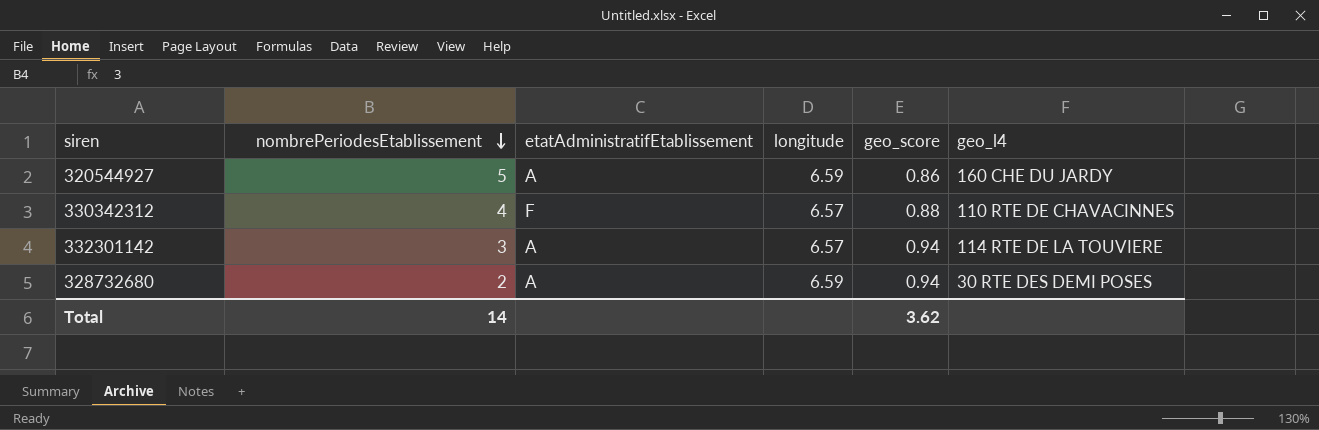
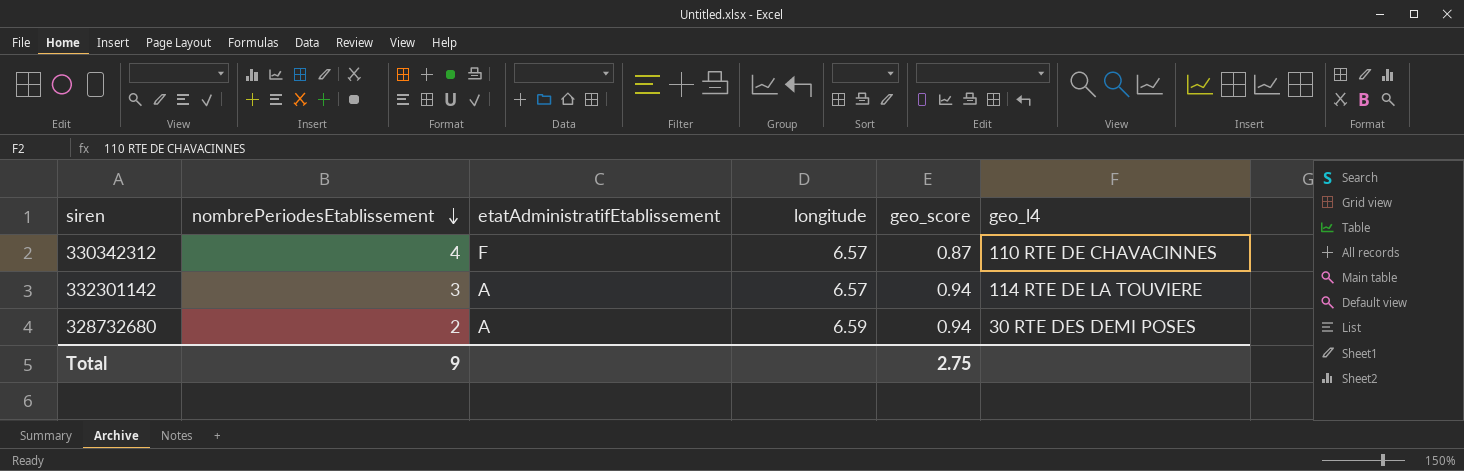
row 320544927: 5 | A | 6.59 | 0.86 | 160 CHE DU JARDY -> none
330342312 | geo_score: 0.88 -> 0.87
Total | nombrePeriodesEtablissement: 14 -> 9
Total | geo_score: 3.62 -> 2.75

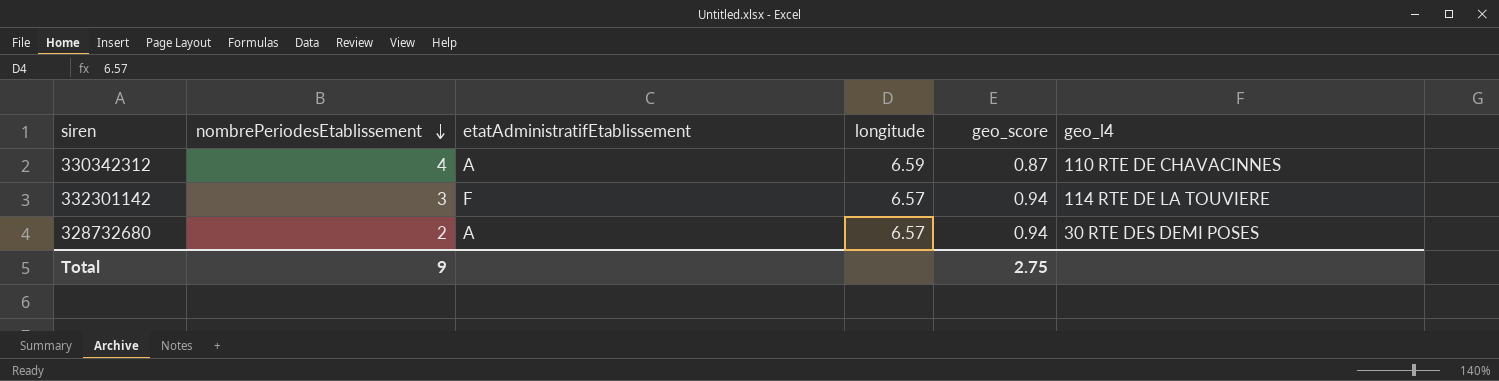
330342312 | etatAdministratifEtablissement: F -> A
330342312 | longitude: 6.57 -> 6.59
332301142 | etatAdministratifEtablissement: A -> F
328732680 | longitude: 6.59 -> 6.57

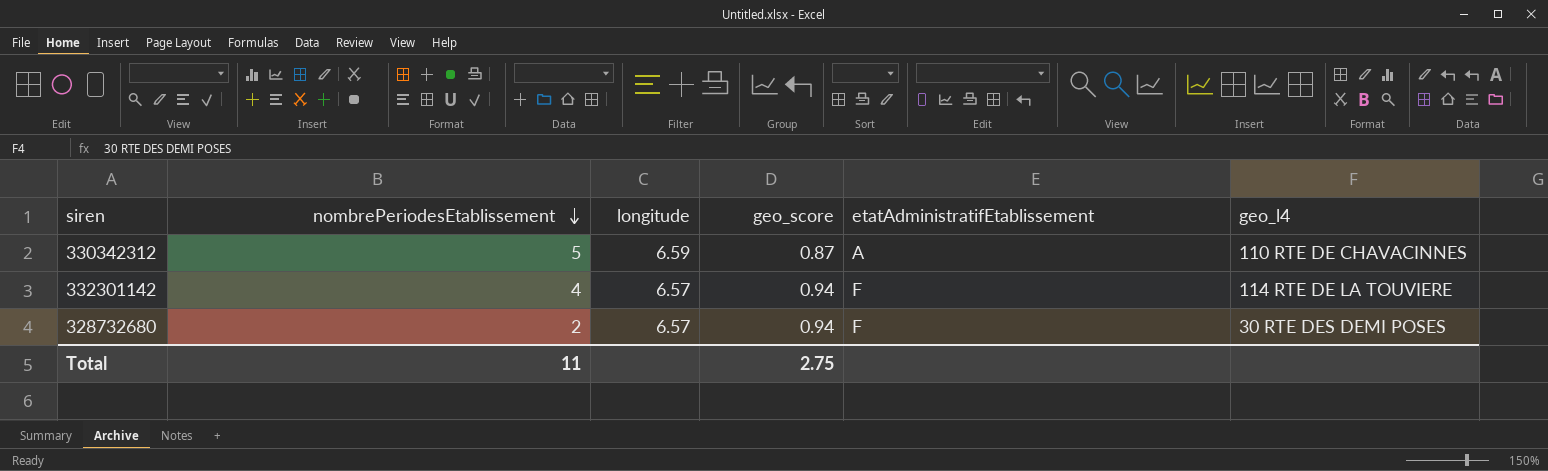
column etatAdministratifEtablissement | position: 3 -> 5
330342312 | nombrePeriodesEtablissement: 4 -> 5
332301142 | nombrePeriodesEtablissement: 3 -> 4
328732680 | etatAdministratifEtablissement: A -> F
Total | nombrePeriodesEtablissement: 9 -> 11

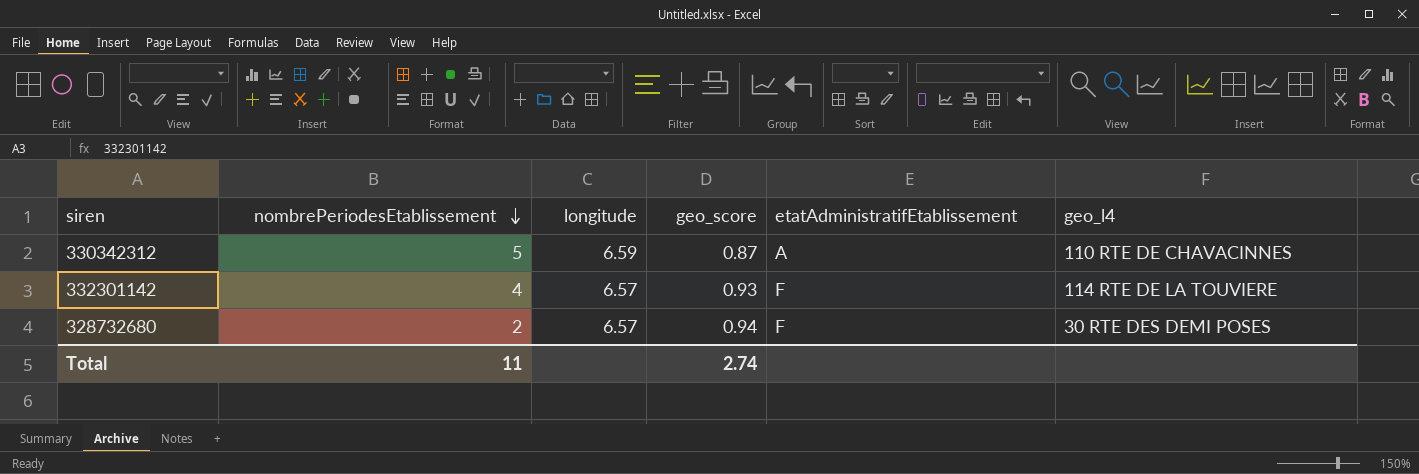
332301142 | geo_score: 0.94 -> 0.93
Total | geo_score: 2.75 -> 2.74

